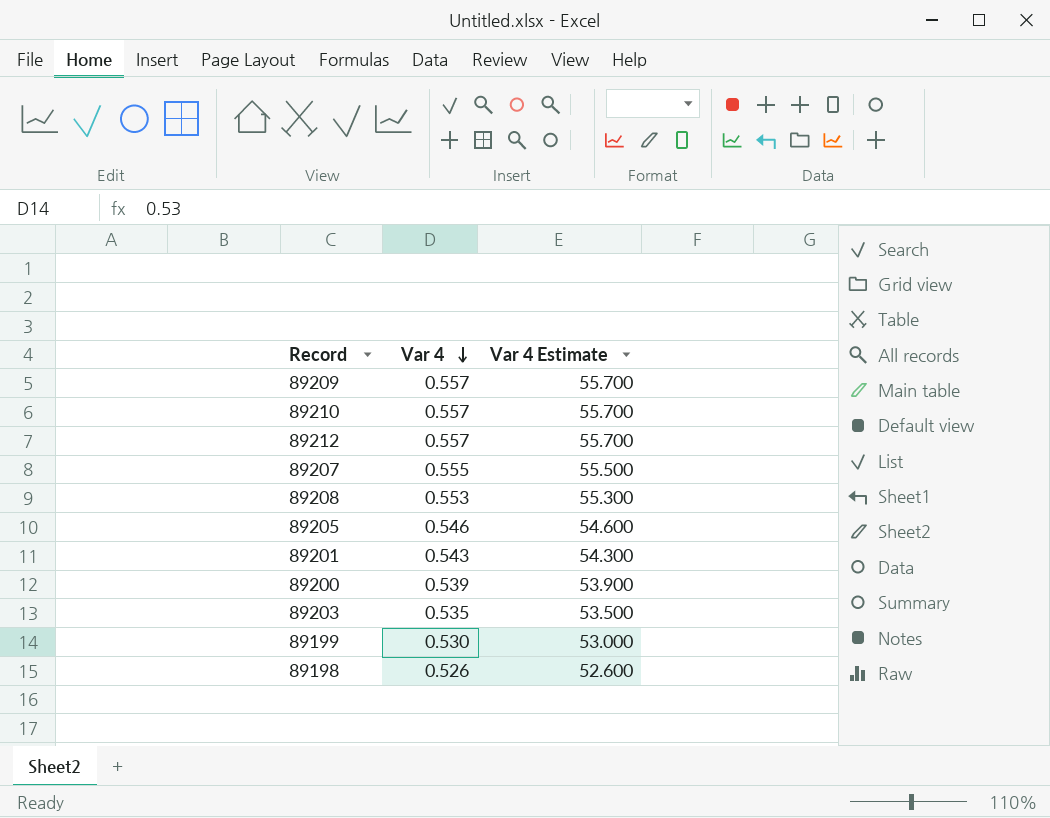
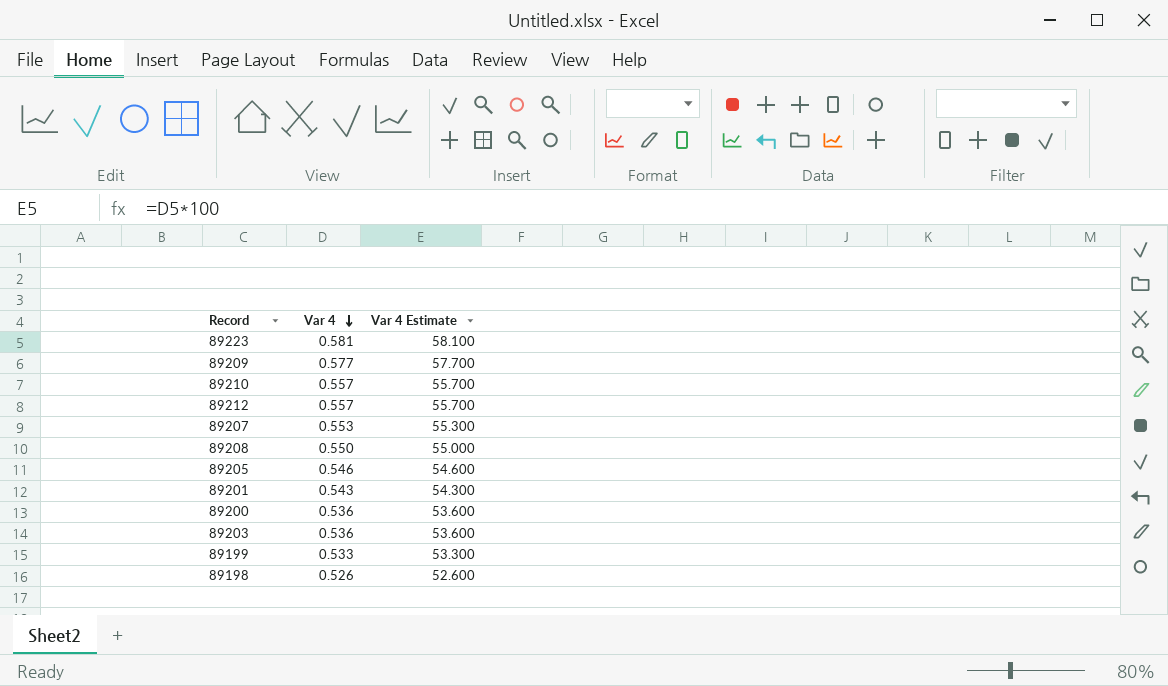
row 89223: none -> 0.581 | 58.100
89209 | Var 4: 0.557 -> 0.577
89209 | Var 4 Estimate: 55.700 -> 57.700
89207 | Var 4: 0.555 -> 0.553
89207 | Var 4 Estimate: 55.500 -> 55.300
89208 | Var 4: 0.553 -> 0.550
89208 | Var 4 Estimate: 55.300 -> 55.000
89200 | Var 4: 0.539 -> 0.536
89200 | Var 4 Estimate: 53.900 -> 53.600
89203 | Var 4: 0.535 -> 0.536
89203 | Var 4 Estimate: 53.500 -> 53.600
89199 | Var 4: 0.530 -> 0.533
89199 | Var 4 Estimate: 53.000 -> 53.300

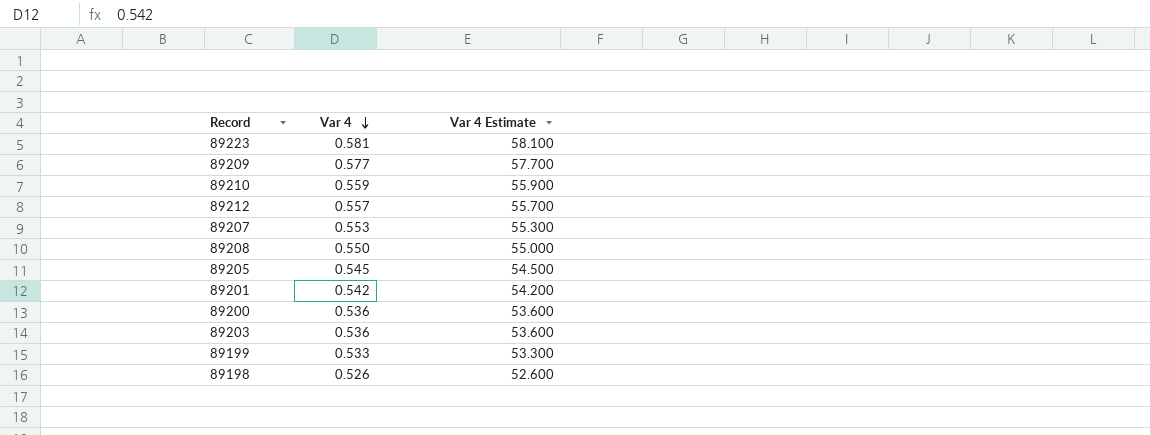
89210 | Var 4: 0.557 -> 0.559
89210 | Var 4 Estimate: 55.700 -> 55.900
89205 | Var 4: 0.546 -> 0.545
89205 | Var 4 Estimate: 54.600 -> 54.500
89201 | Var 4: 0.543 -> 0.542
89201 | Var 4 Estimate: 54.300 -> 54.200

